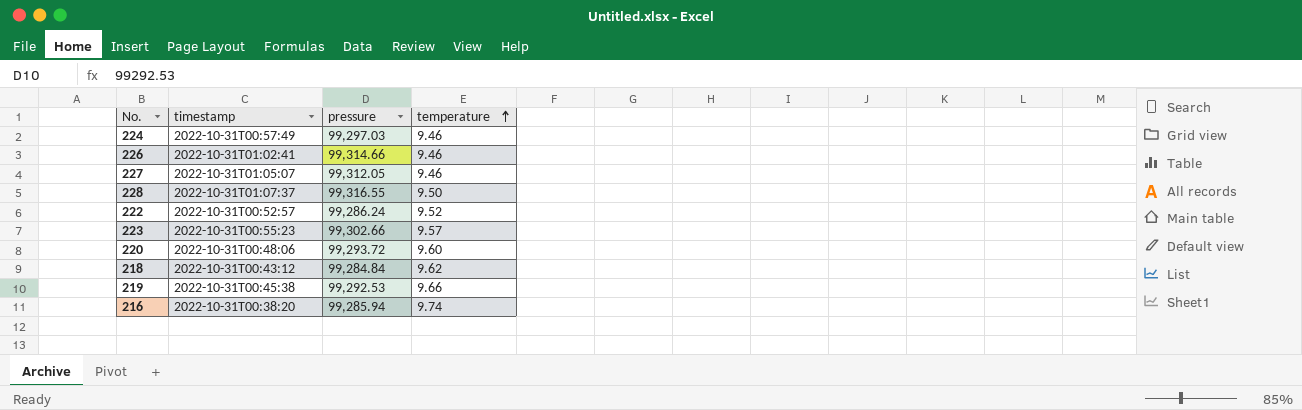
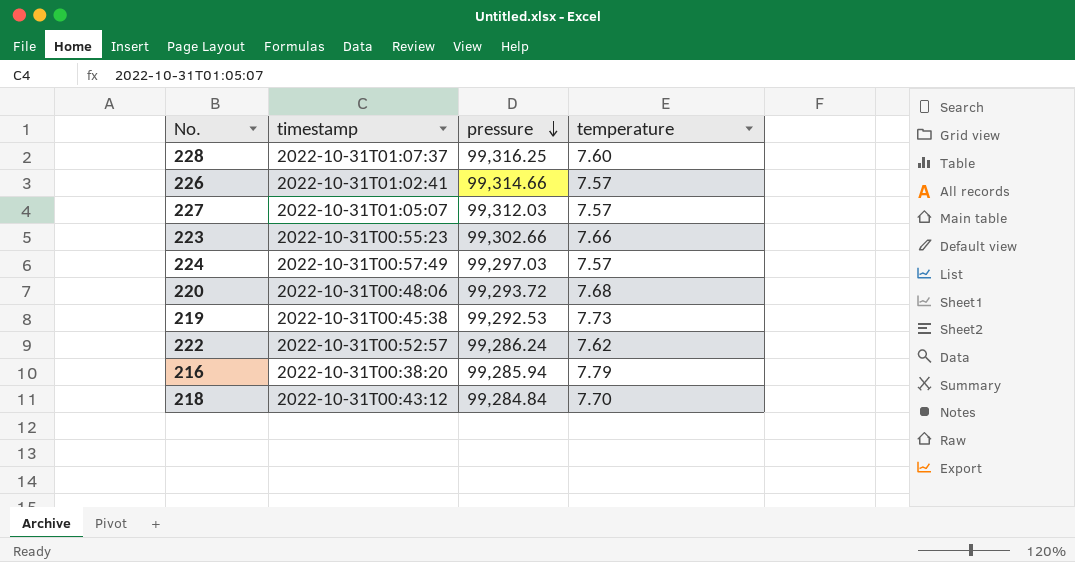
row order: temperature ascending -> pressure descending
228 | pressure: 99,316.55 -> 99,316.25
228 | temperature: 9.50 -> 7.60
226 | temperature: 9.46 -> 7.57
227 | pressure: 99,312.05 -> 99,312.03
227 | temperature: 9.46 -> 7.57
223 | temperature: 9.57 -> 7.66
224 | temperature: 9.46 -> 7.57
220 | temperature: 9.60 -> 7.68
219 | temperature: 9.66 -> 7.73
222 | temperature: 9.52 -> 7.62
216 | temperature: 9.74 -> 7.79
218 | temperature: 9.62 -> 7.70

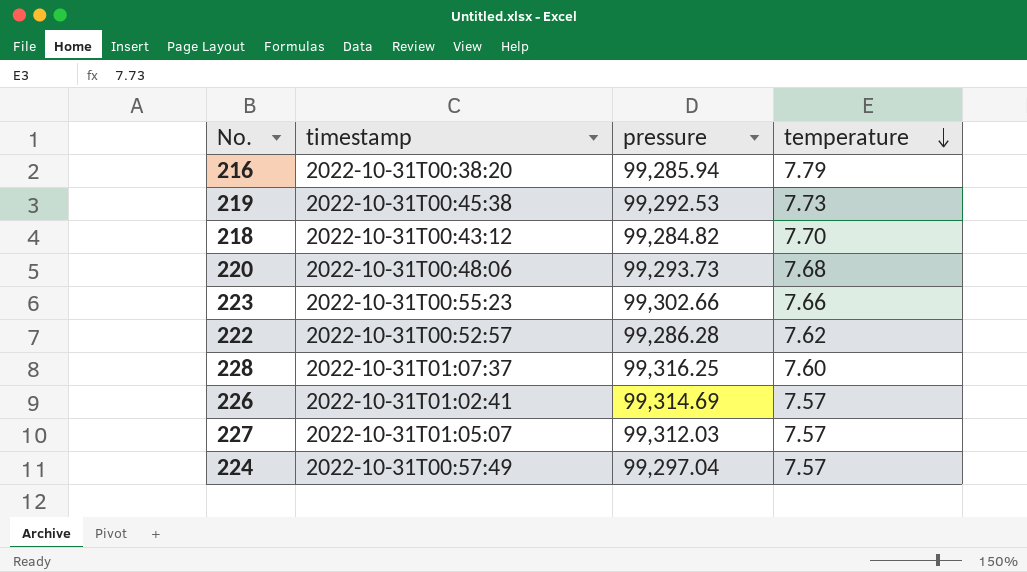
row order: pressure descending -> temperature descending
218 | pressure: 99,284.84 -> 99,284.82
220 | pressure: 99,293.72 -> 99,293.73
222 | pressure: 99,286.24 -> 99,286.28
226 | pressure: 99,314.66 -> 99,314.69
224 | pressure: 99,297.03 -> 99,297.04

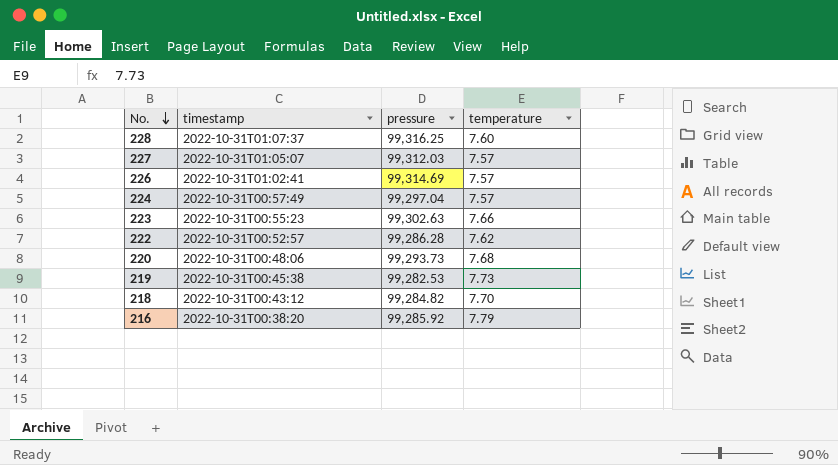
row order: temperature descending -> No. descending
223 | pressure: 99,302.66 -> 99,302.63
219 | pressure: 99,292.53 -> 99,282.53
216 | pressure: 99,285.94 -> 99,285.92

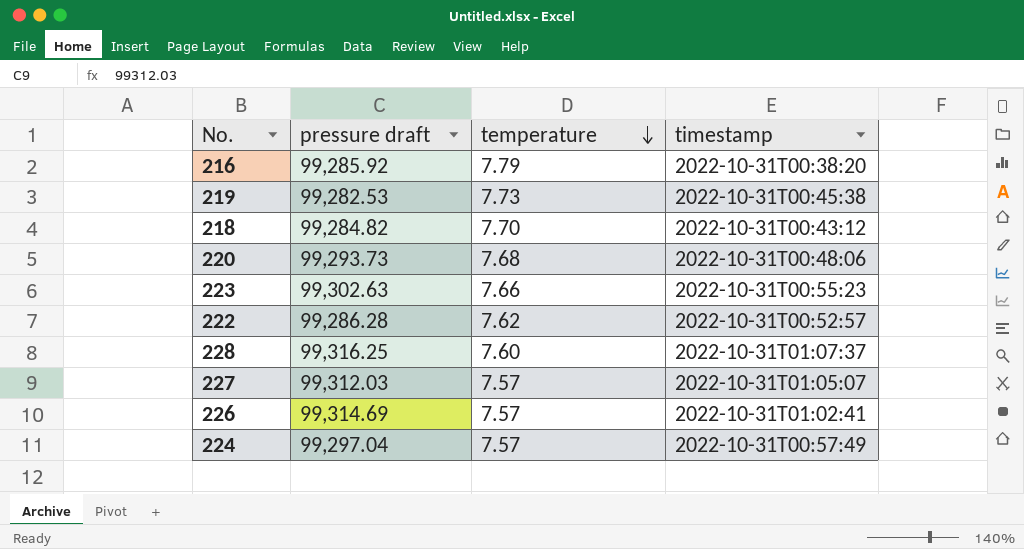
row order: No. descending -> temperature descending
column name: pressure -> pressure draft
column timestamp | position: 2 -> 4

